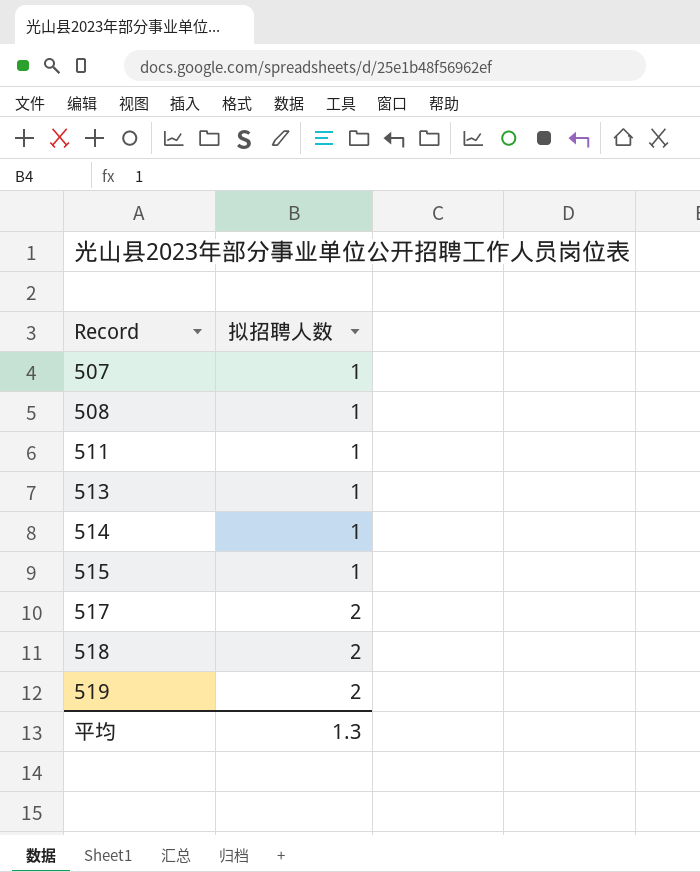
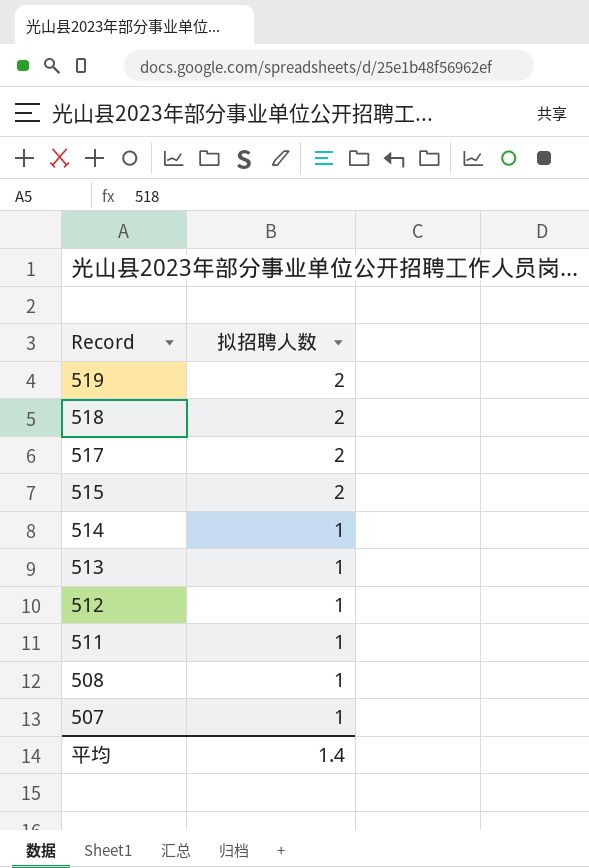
row order: Record ascending -> Record descending
515 | 拟招聘人数: 1 -> 2
row 512: none -> 1
平均 | 拟招聘人数: 1.3 -> 1.4

